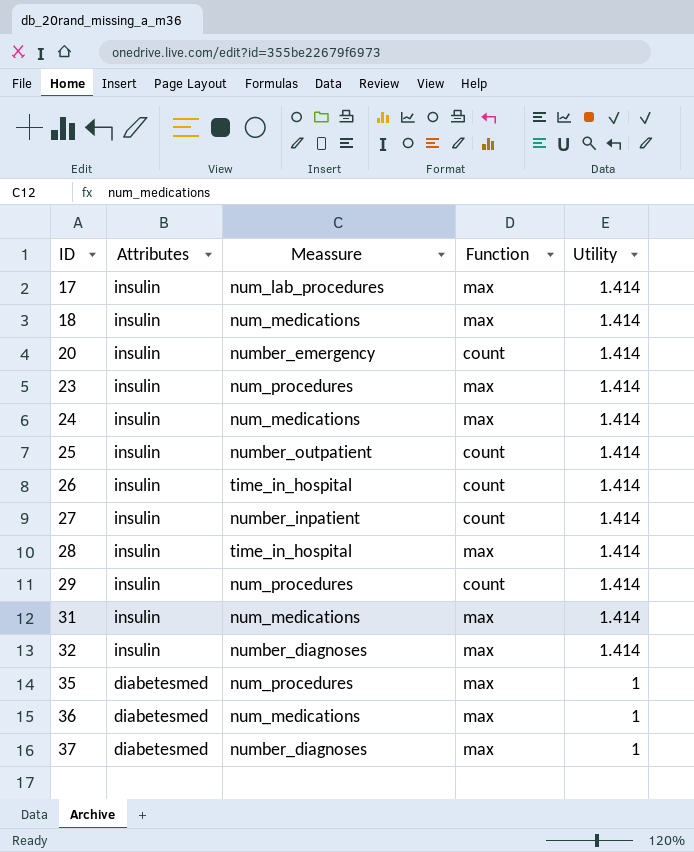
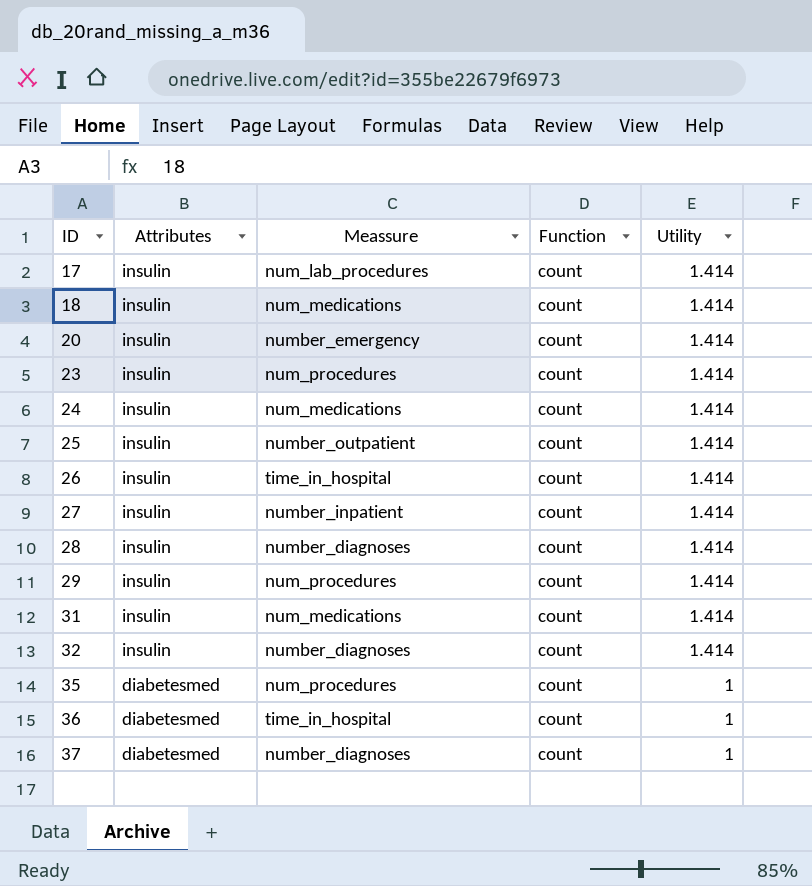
17 | Function: max -> count
18 | Function: max -> count
23 | Function: max -> count
24 | Function: max -> count
28 | Meassure: time_in_hospital -> number_diagnoses
28 | Function: max -> count
31 | Function: max -> count
32 | Function: max -> count
35 | Function: max -> count
36 | Meassure: num_medications -> time_in_hospital
36 | Function: max -> count
37 | Function: max -> count

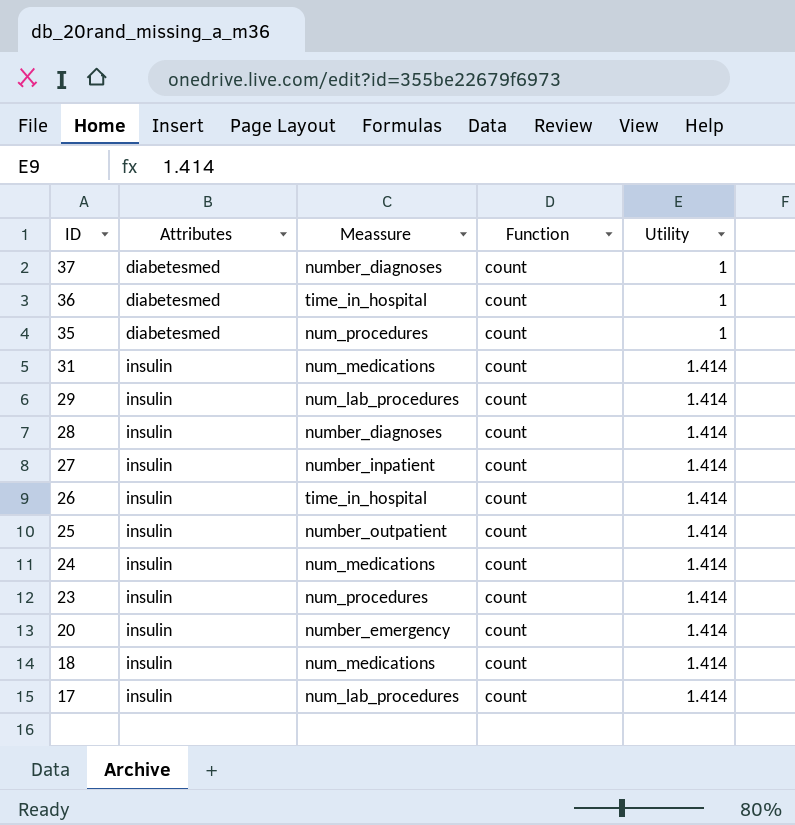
row order: ID ascending -> ID descending
row 32: insulin | number_diagnoses | count | 1.414 -> none
29 | Meassure: num_procedures -> num_lab_procedures

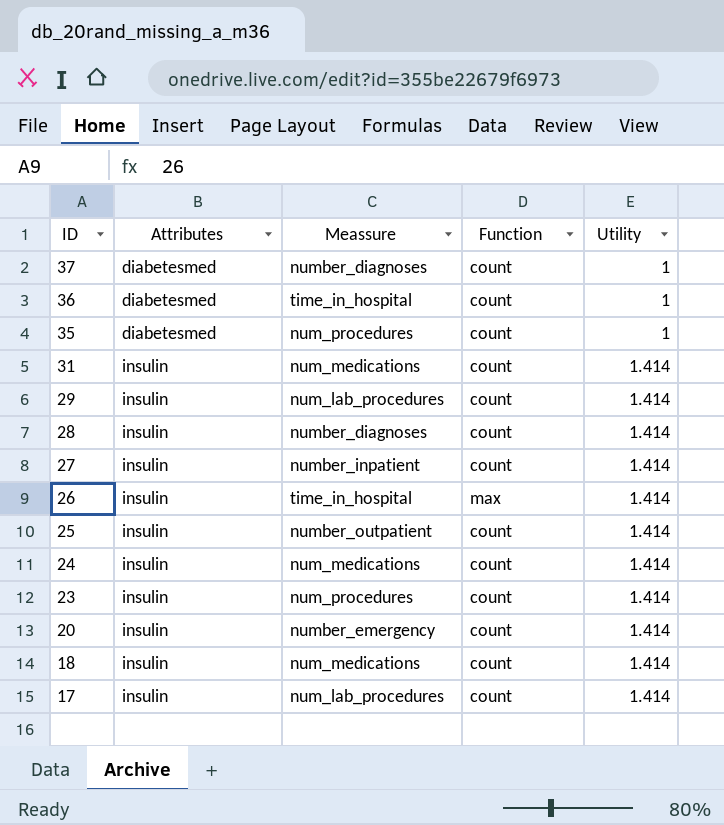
26 | Function: count -> max

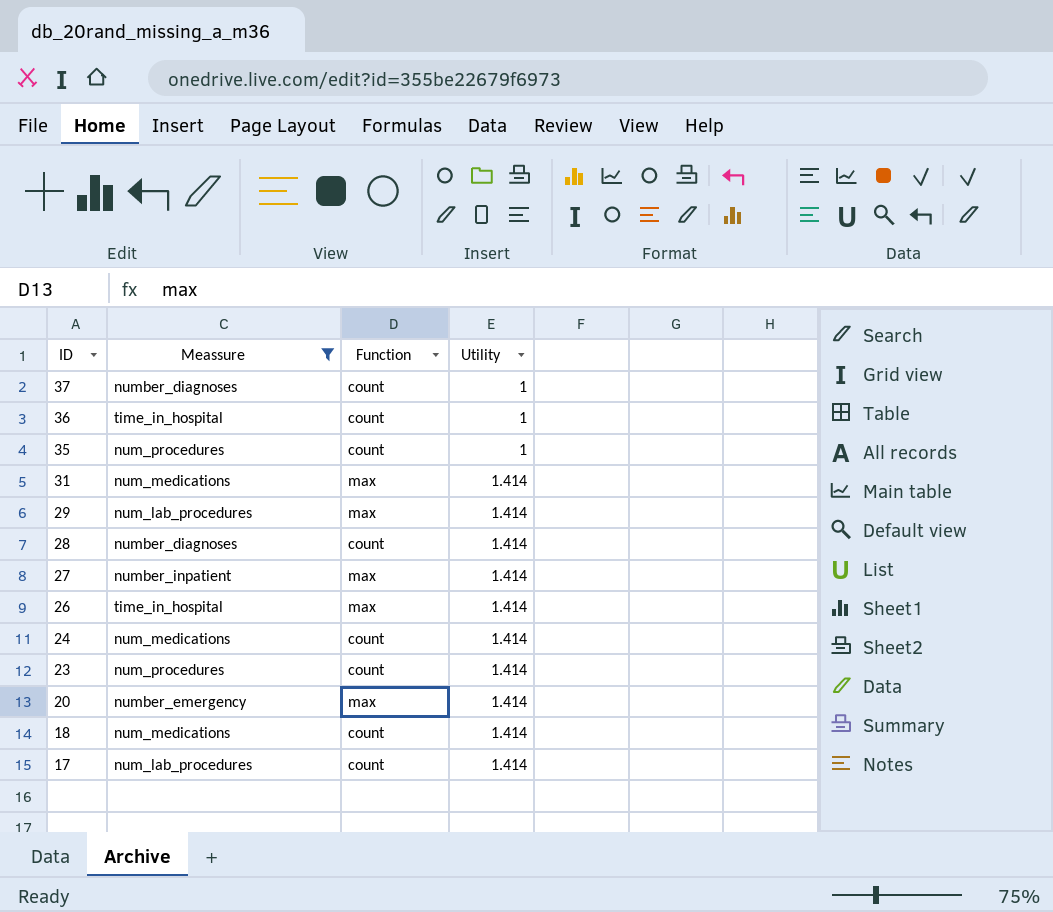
filter: none -> Meassure != number_outpatient
column Attributes | position: 2 -> none
31 | Function: count -> max
29 | Function: count -> max
27 | Function: count -> max
20 | Function: count -> max

